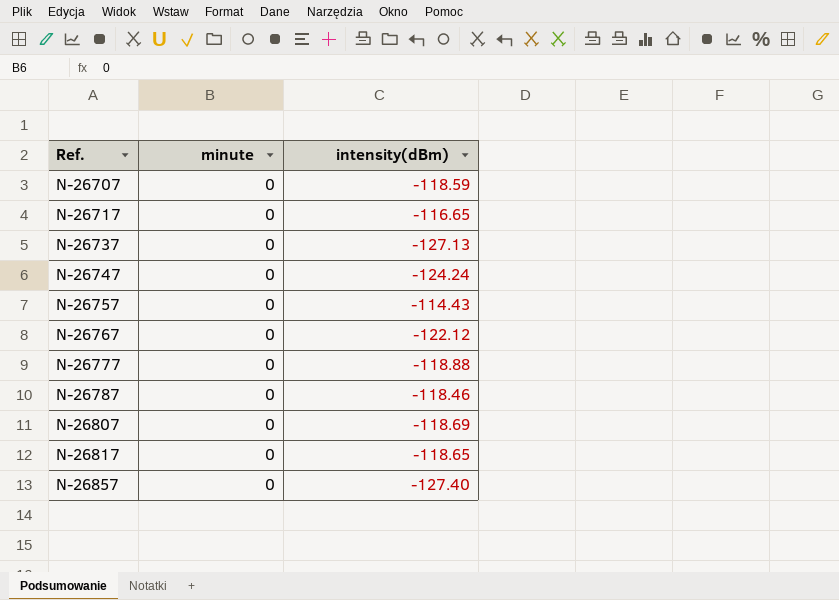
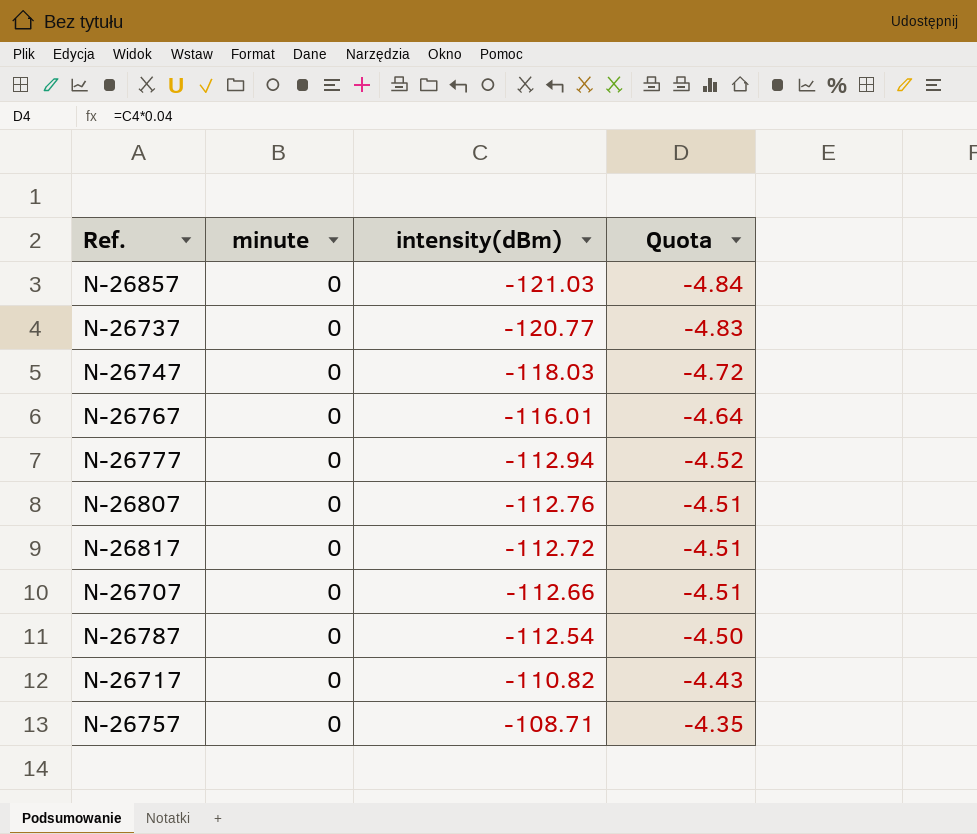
row order: Ref. ascending -> intensity(dBm) ascending
column Quota | formula: none -> [intensity(dBm)] * 0.04
N-26857 | intensity(dBm): -127.40 -> -121.03
N-26737 | intensity(dBm): -127.13 -> -120.77
N-26747 | intensity(dBm): -124.24 -> -118.03
N-26767 | intensity(dBm): -122.12 -> -116.01
N-26777 | intensity(dBm): -118.88 -> -112.94
N-26807 | intensity(dBm): -118.69 -> -112.76
N-26817 | intensity(dBm): -118.65 -> -112.72
N-26707 | intensity(dBm): -118.59 -> -112.66
N-26787 | intensity(dBm): -118.46 -> -112.54
N-26717 | intensity(dBm): -116.65 -> -110.82
N-26757 | intensity(dBm): -114.43 -> -108.71

